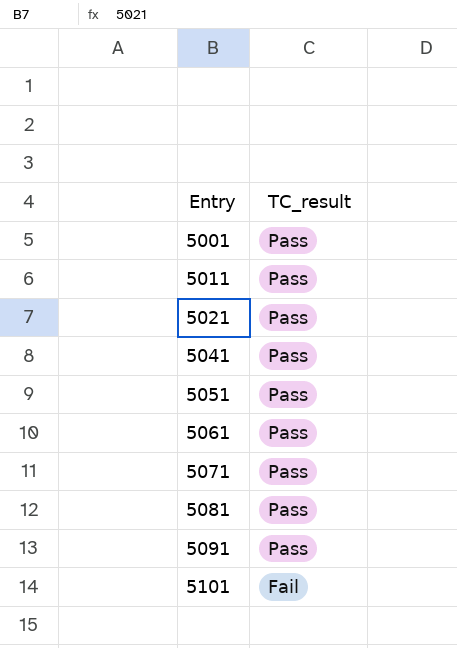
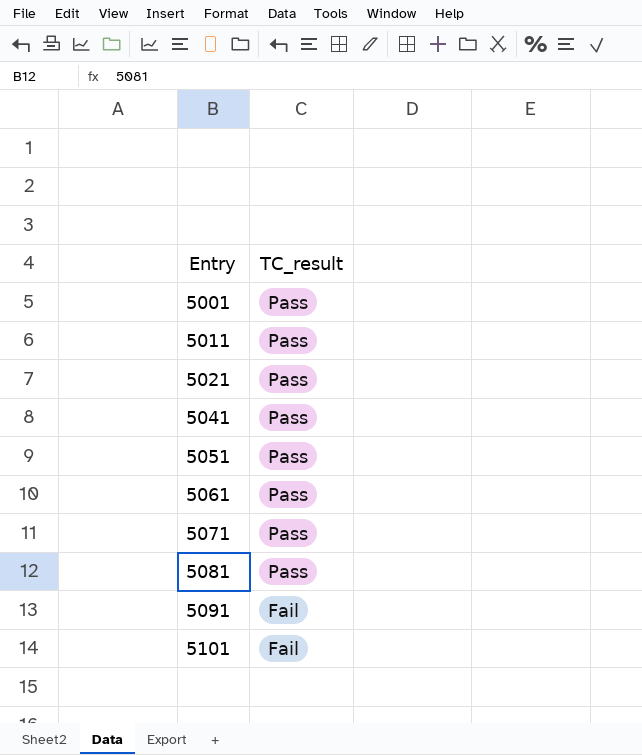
5091 | TC_result: Pass -> Fail

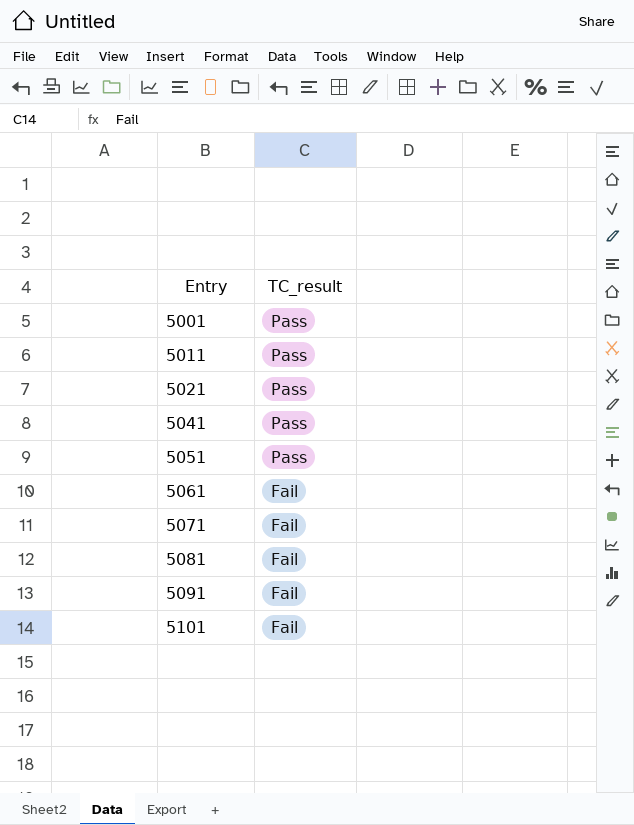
5061 | TC_result: Pass -> Fail
5071 | TC_result: Pass -> Fail
5081 | TC_result: Pass -> Fail

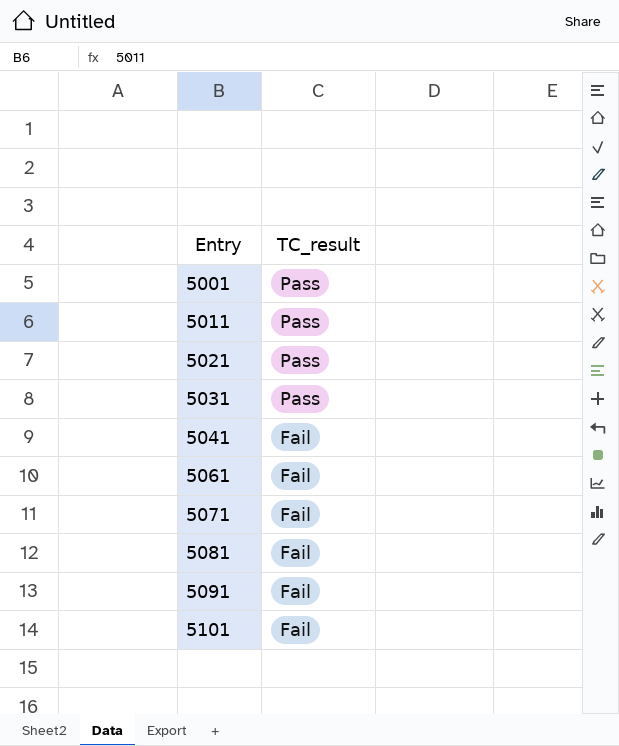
row 5051: Pass -> none
row 5031: none -> Pass
5041 | TC_result: Pass -> Fail

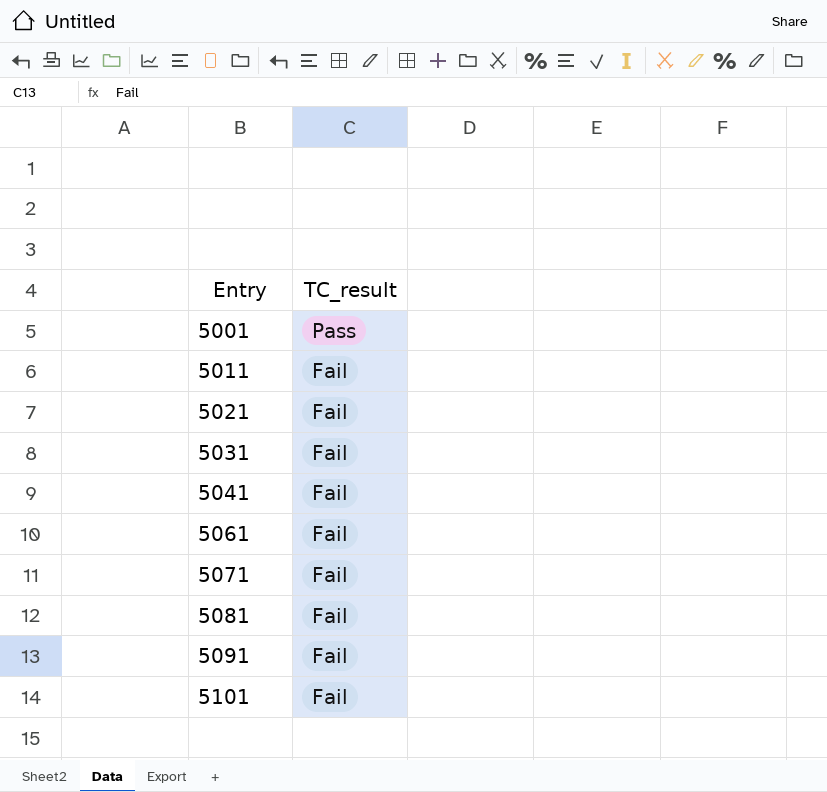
5011 | TC_result: Pass -> Fail
5021 | TC_result: Pass -> Fail
5031 | TC_result: Pass -> Fail

